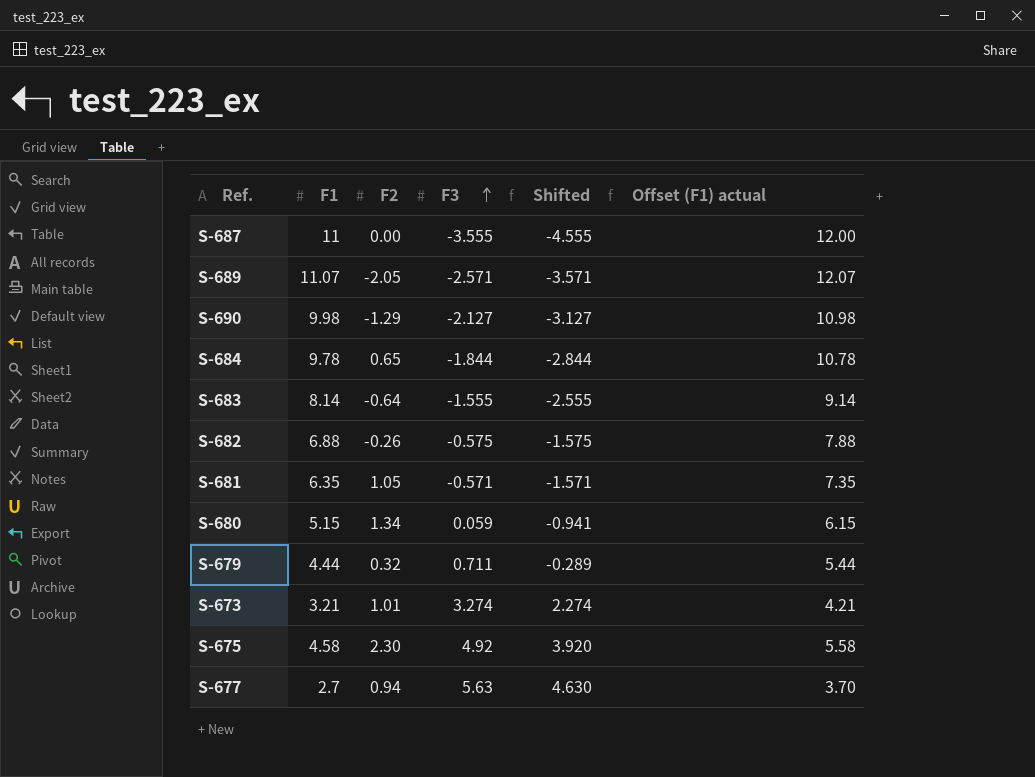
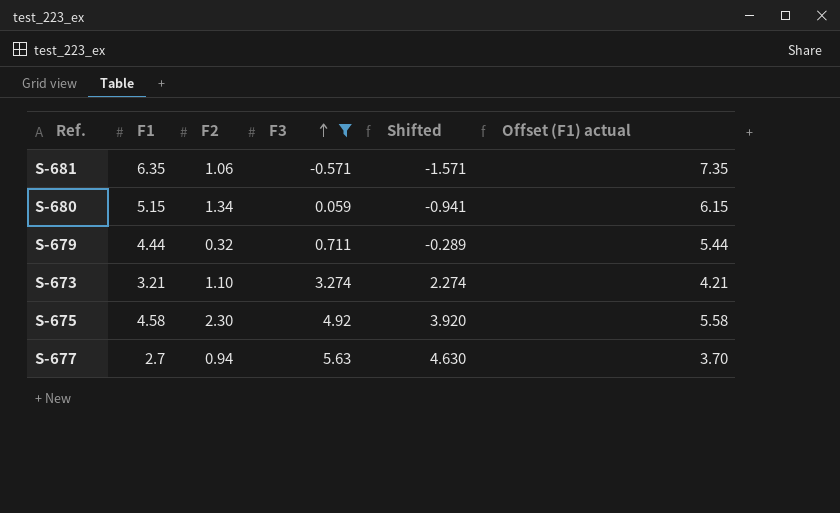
filter: none -> F3 >= -0.571
S-681 | F2: 1.05 -> 1.06
S-673 | F2: 1.01 -> 1.10

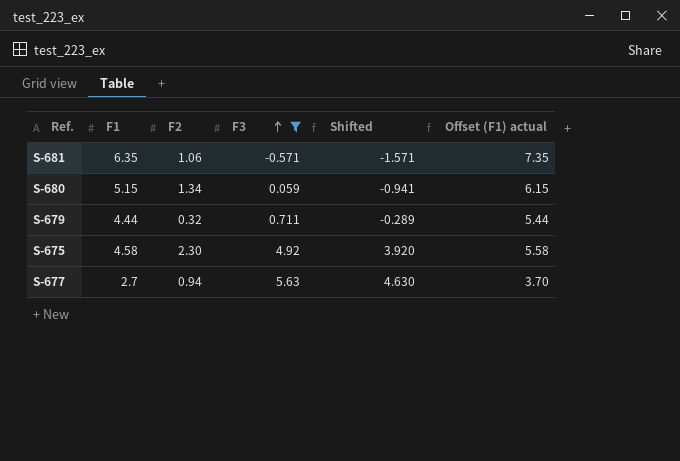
row S-673: 3.21 | 1.10 | 3.274 | 2.274 | 4.21 -> none

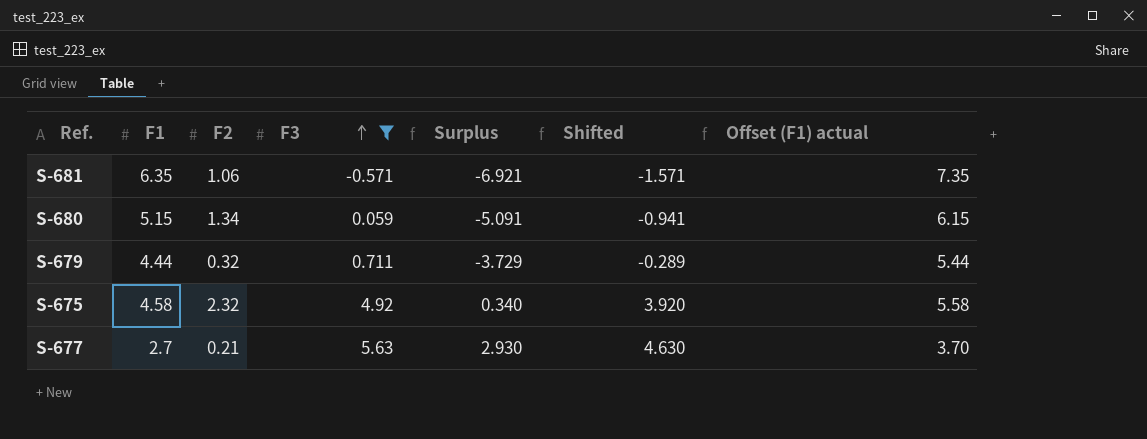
column Surplus | formula: none -> [F3] - [F1]
S-675 | F2: 2.30 -> 2.32
S-677 | F2: 0.94 -> 0.21

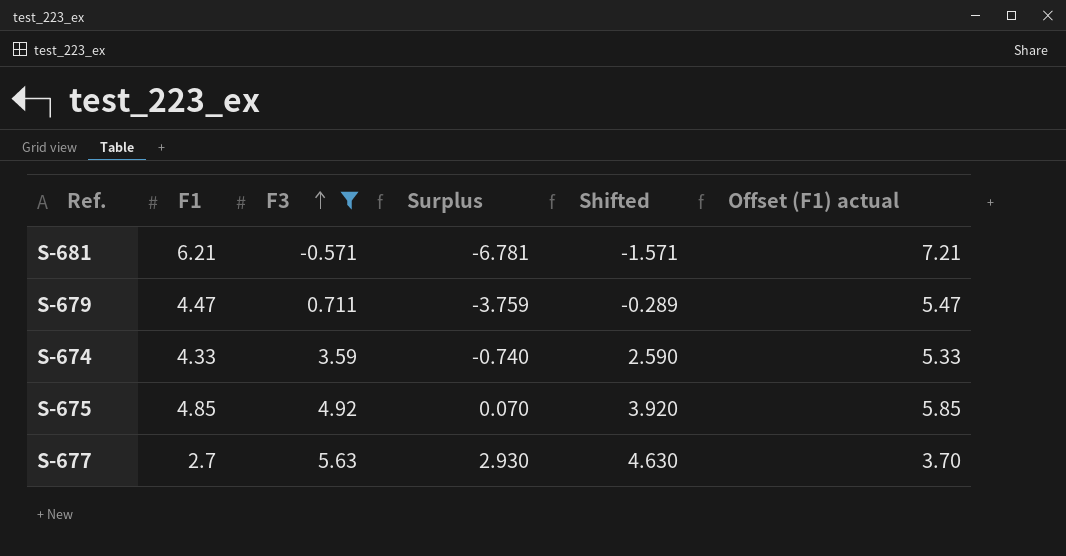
column F2 | position: 3 -> none
row S-680: 5.15 | 1.34 | 0.059 | -5.091 | -0.941 | 6.15 -> none
S-681 | F1: 6.35 -> 6.21
S-681 | Surplus: -6.921 -> -6.781
S-681 | Offset (F1) actual: 7.35 -> 7.21
S-679 | F1: 4.44 -> 4.47
S-679 | Surplus: -3.729 -> -3.759
S-679 | Offset (F1) actual: 5.44 -> 5.47
row S-674: none -> 4.33 | 3.59 | -0.740 | 2.590 | 5.33
S-675 | F1: 4.58 -> 4.85
S-675 | Surplus: 0.340 -> 0.070
S-675 | Offset (F1) actual: 5.58 -> 5.85

